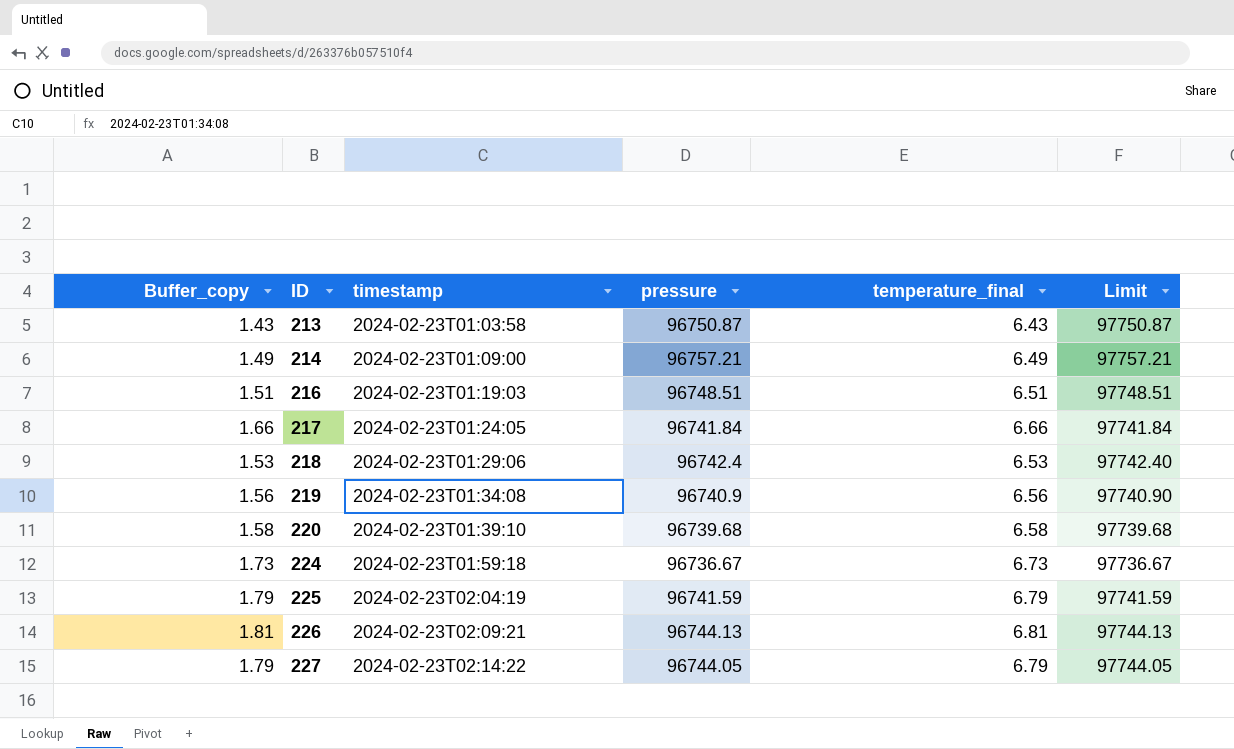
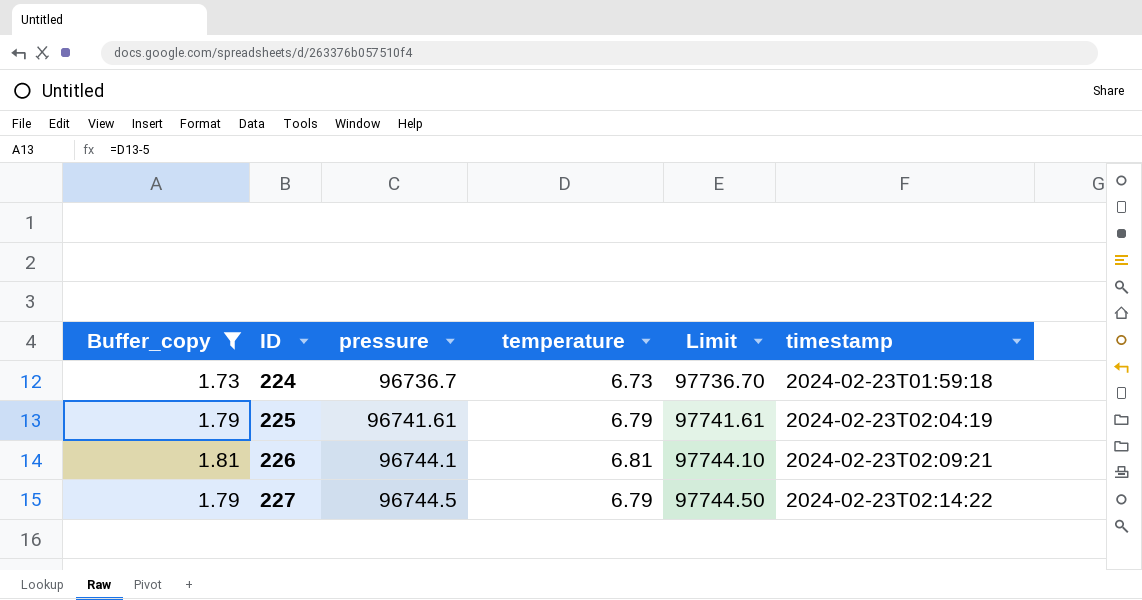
filter: none -> Buffer_copy >= 1.73
column name: temperature_final -> temperature
column timestamp | position: 3 -> 6
224 | pressure: 96736.67 -> 96736.7
224 | Limit: 97736.67 -> 97736.70
225 | pressure: 96741.59 -> 96741.61
225 | Limit: 97741.59 -> 97741.61
226 | pressure: 96744.13 -> 96744.1
226 | Limit: 97744.13 -> 97744.10
227 | pressure: 96744.05 -> 96744.5
227 | Limit: 97744.05 -> 97744.50

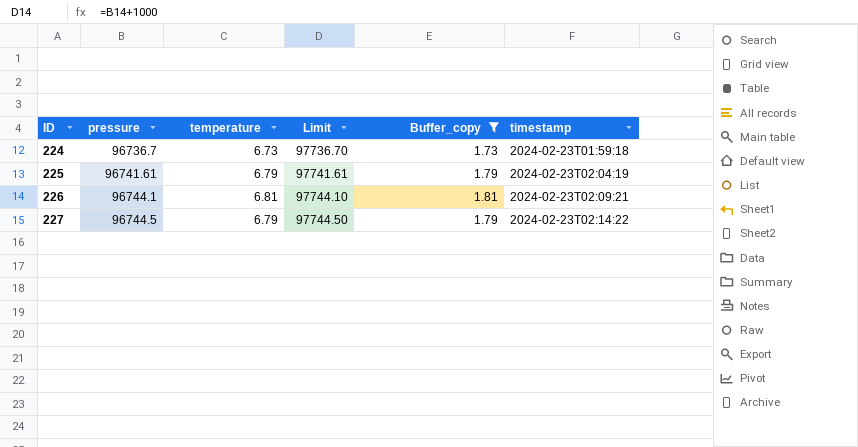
column Buffer_copy | position: 1 -> 5

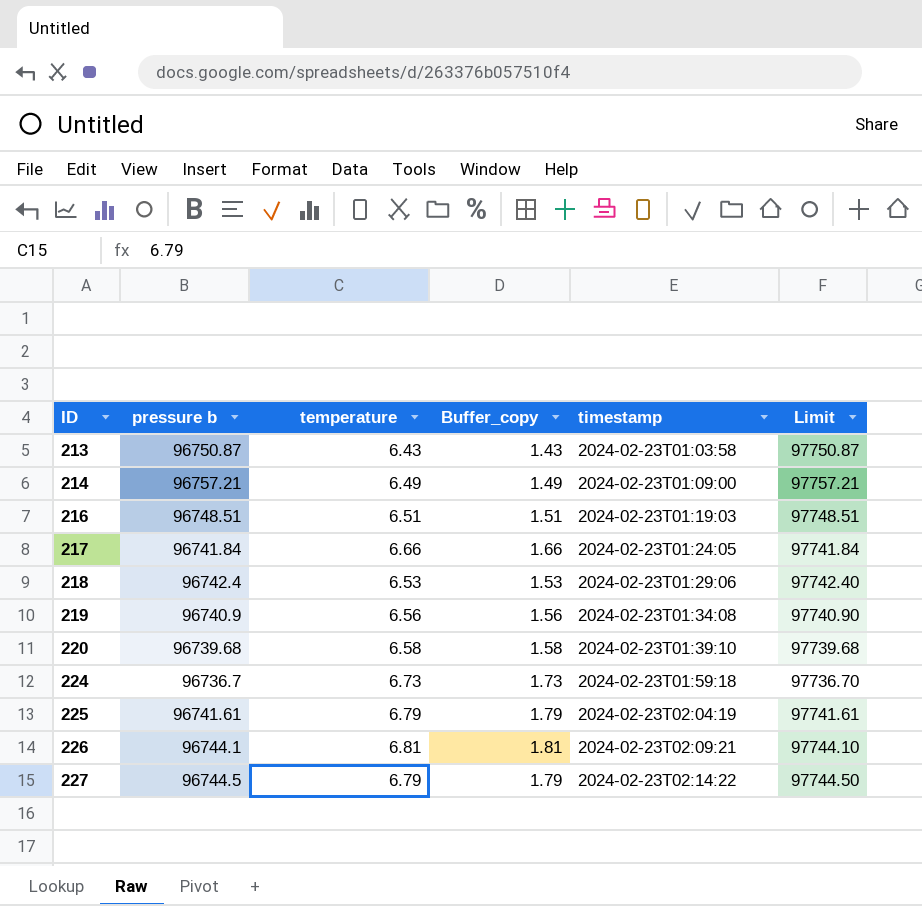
filter: Buffer_copy >= 1.73 -> none
column name: pressure -> pressure b
column Limit | position: 4 -> 6

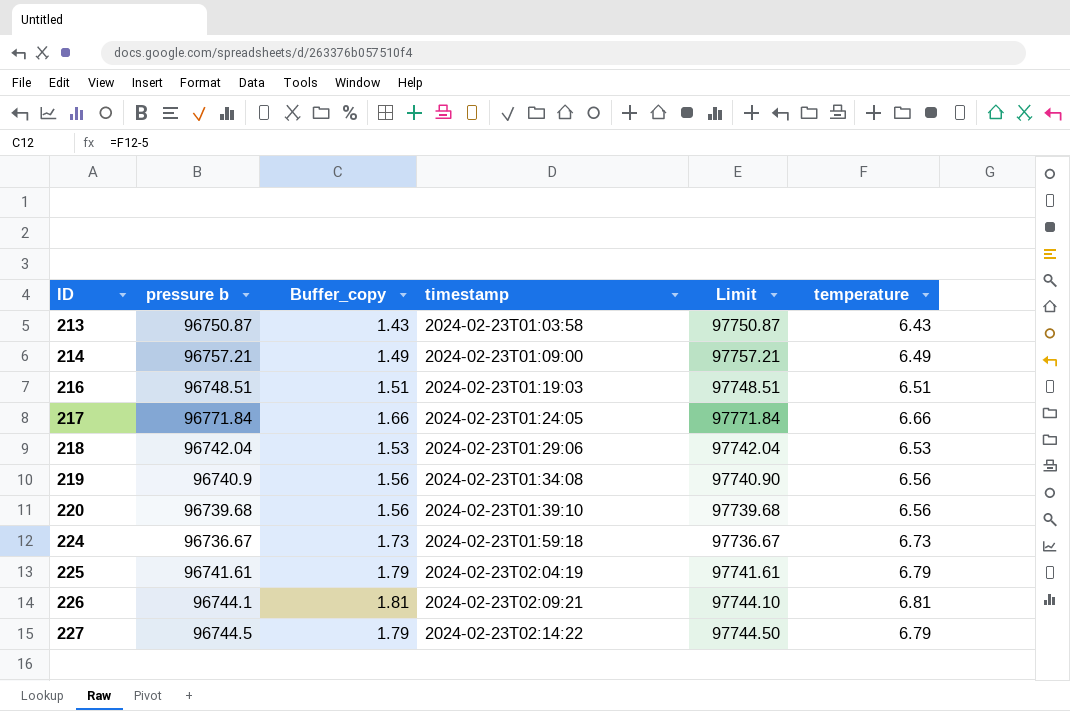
column temperature | position: 3 -> 6
217 | pressure b: 96741.84 -> 96771.84
217 | Limit: 97741.84 -> 97771.84
218 | pressure b: 96742.4 -> 96742.04
218 | Limit: 97742.40 -> 97742.04
220 | Buffer_copy: 1.58 -> 1.56
220 | temperature: 6.58 -> 6.56
224 | pressure b: 96736.7 -> 96736.67
224 | Limit: 97736.70 -> 97736.67

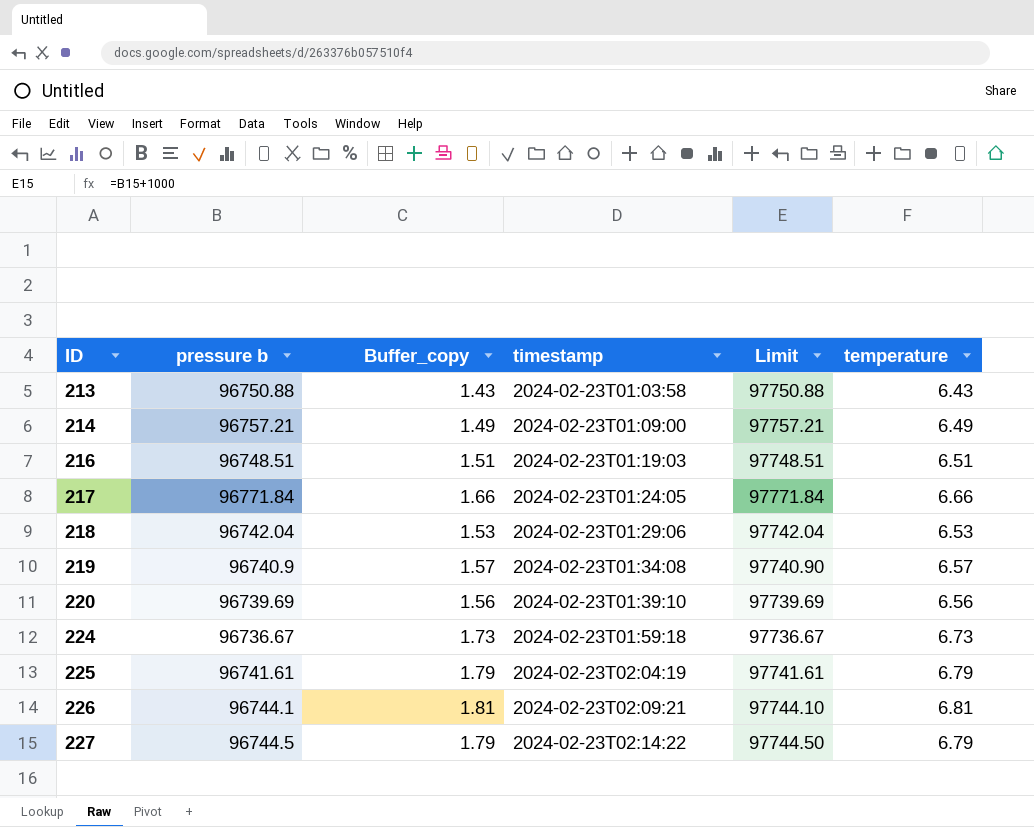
213 | pressure b: 96750.87 -> 96750.88
213 | Limit: 97750.87 -> 97750.88
219 | Buffer_copy: 1.56 -> 1.57
219 | temperature: 6.56 -> 6.57
220 | pressure b: 96739.68 -> 96739.69
220 | Limit: 97739.68 -> 97739.69

